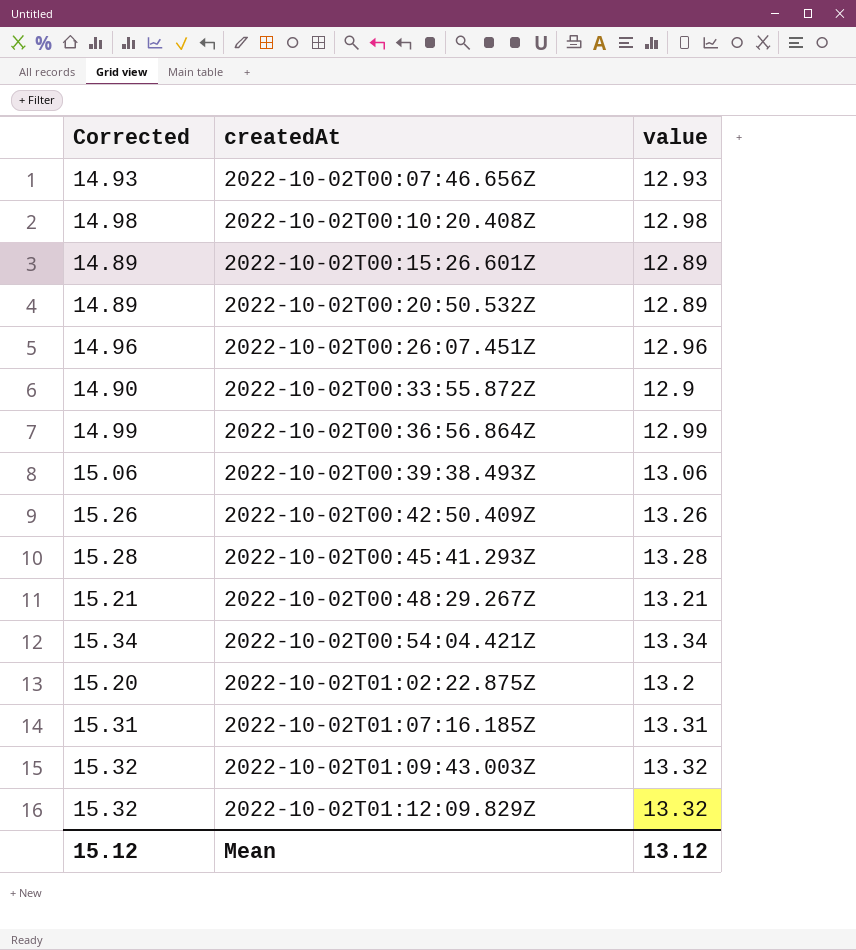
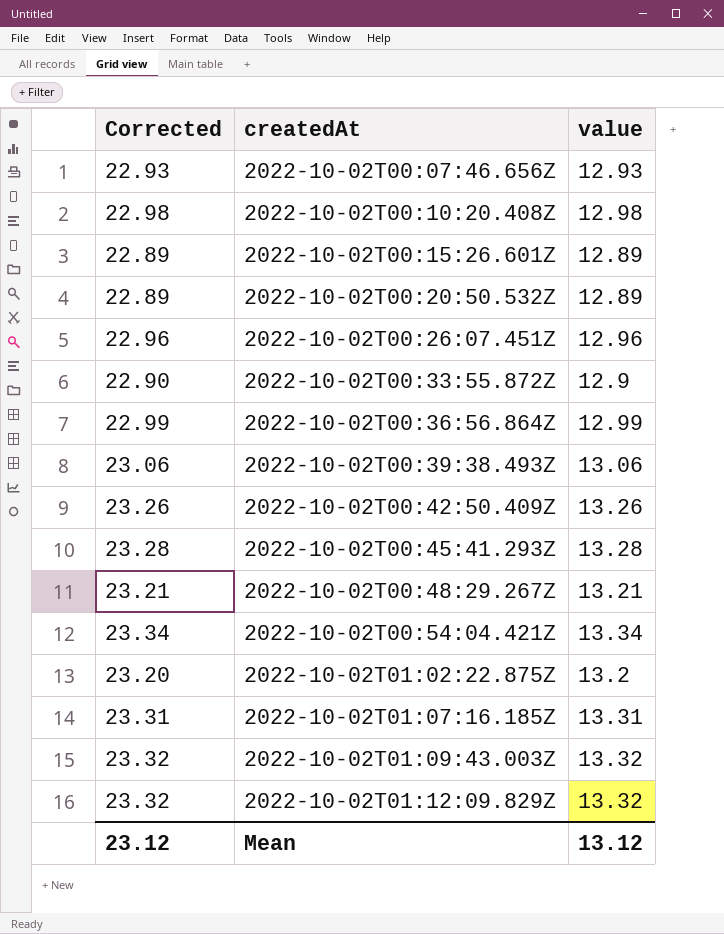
column Corrected | formula: [value] + 2 -> [value] + 10
Mean | Corrected: 15.12 -> 23.12

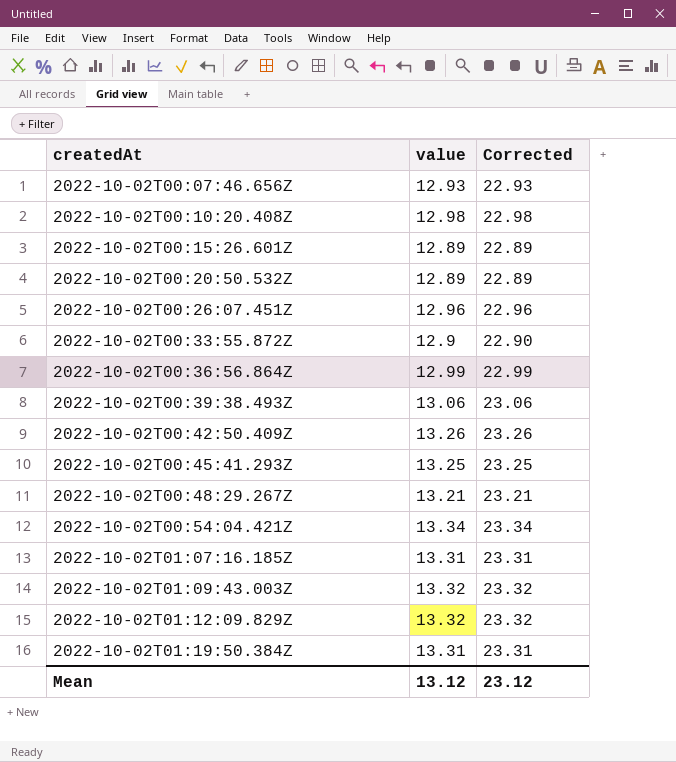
column Corrected | position: 1 -> 3
row 2022-10-02T01:02:22.875Z: 23.20 | 13.2 -> none
2022-10-02T00:45:41.293Z | value: 13.28 -> 13.25
2022-10-02T00:45:41.293Z | Corrected: 23.28 -> 23.25
row 2022-10-02T01:19:50.384Z: none -> 13.31 | 23.31

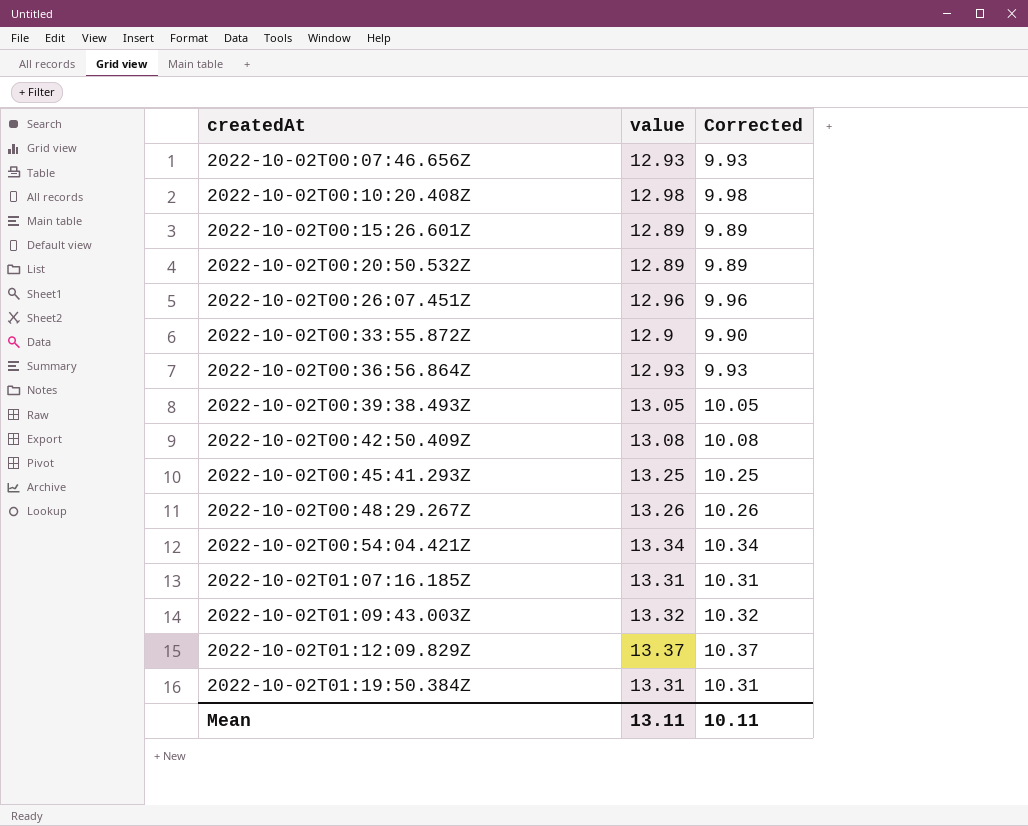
column Corrected | formula: [value] + 10 -> [value] - 3
2022-10-02T00:36:56.864Z | value: 12.99 -> 12.93
2022-10-02T00:39:38.493Z | value: 13.06 -> 13.05
2022-10-02T00:42:50.409Z | value: 13.26 -> 13.08
2022-10-02T00:48:29.267Z | value: 13.21 -> 13.26
2022-10-02T01:12:09.829Z | value: 13.32 -> 13.37
Mean | value: 13.12 -> 13.11
Mean | Corrected: 23.12 -> 10.11

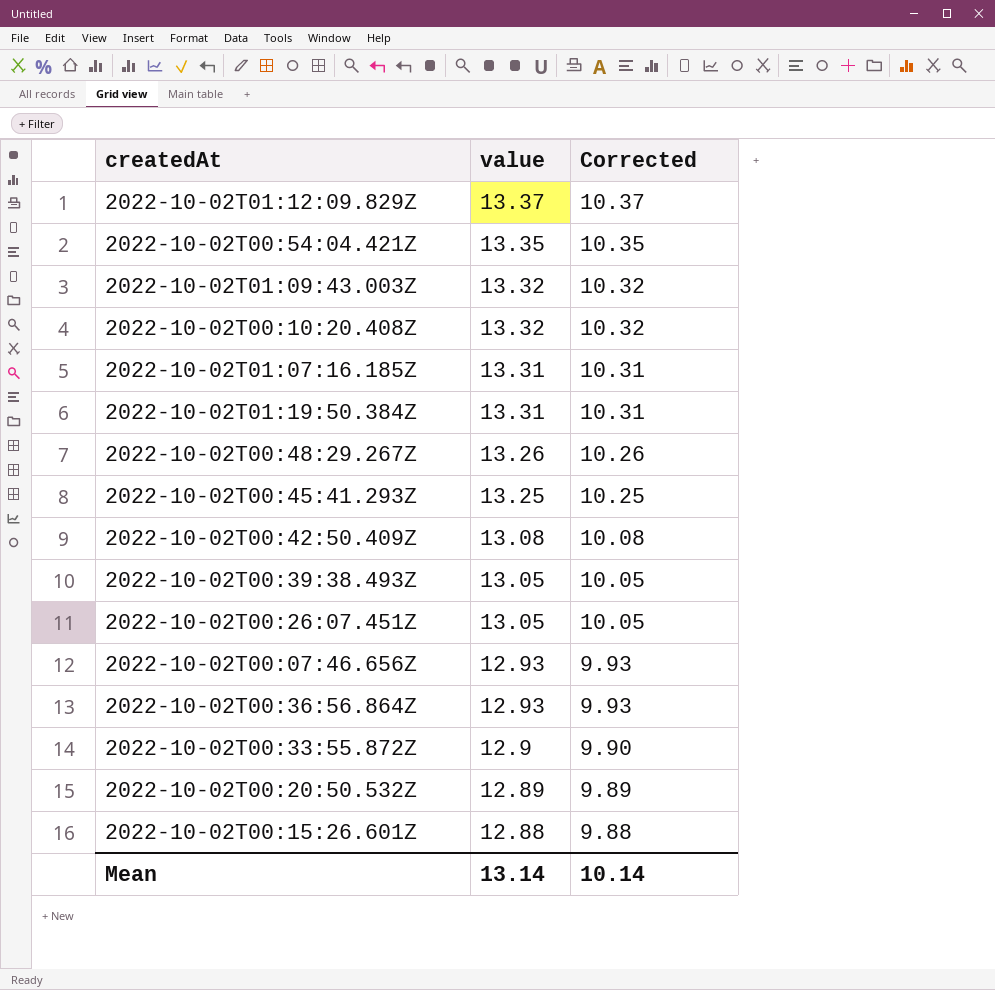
row order: createdAt ascending -> value descending
2022-10-02T00:54:04.421Z | value: 13.34 -> 13.35
2022-10-02T00:54:04.421Z | Corrected: 10.34 -> 10.35
2022-10-02T00:10:20.408Z | value: 12.98 -> 13.32
2022-10-02T00:10:20.408Z | Corrected: 9.98 -> 10.32
2022-10-02T00:26:07.451Z | value: 12.96 -> 13.05
2022-10-02T00:26:07.451Z | Corrected: 9.96 -> 10.05
2022-10-02T00:15:26.601Z | value: 12.89 -> 12.88
2022-10-02T00:15:26.601Z | Corrected: 9.89 -> 9.88
Mean | value: 13.11 -> 13.14
Mean | Corrected: 10.11 -> 10.14

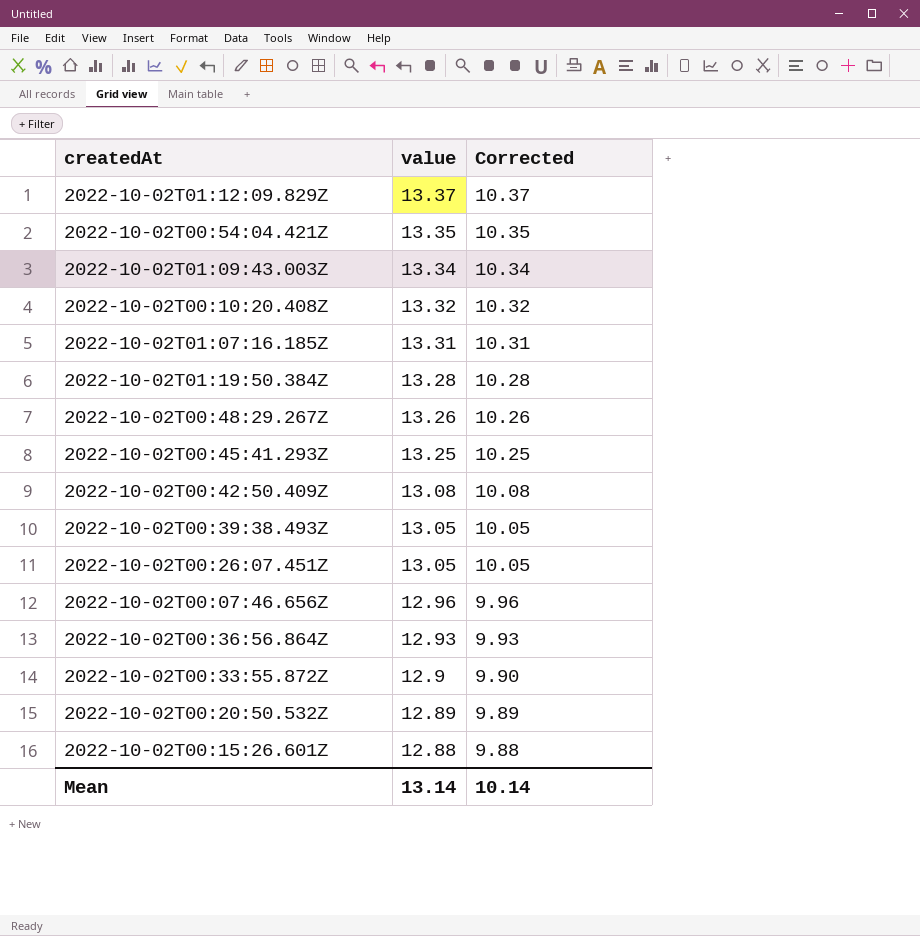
2022-10-02T01:09:43.003Z | value: 13.32 -> 13.34
2022-10-02T01:09:43.003Z | Corrected: 10.32 -> 10.34
2022-10-02T01:19:50.384Z | value: 13.31 -> 13.28
2022-10-02T01:19:50.384Z | Corrected: 10.31 -> 10.28
2022-10-02T00:07:46.656Z | value: 12.93 -> 12.96
2022-10-02T00:07:46.656Z | Corrected: 9.93 -> 9.96

